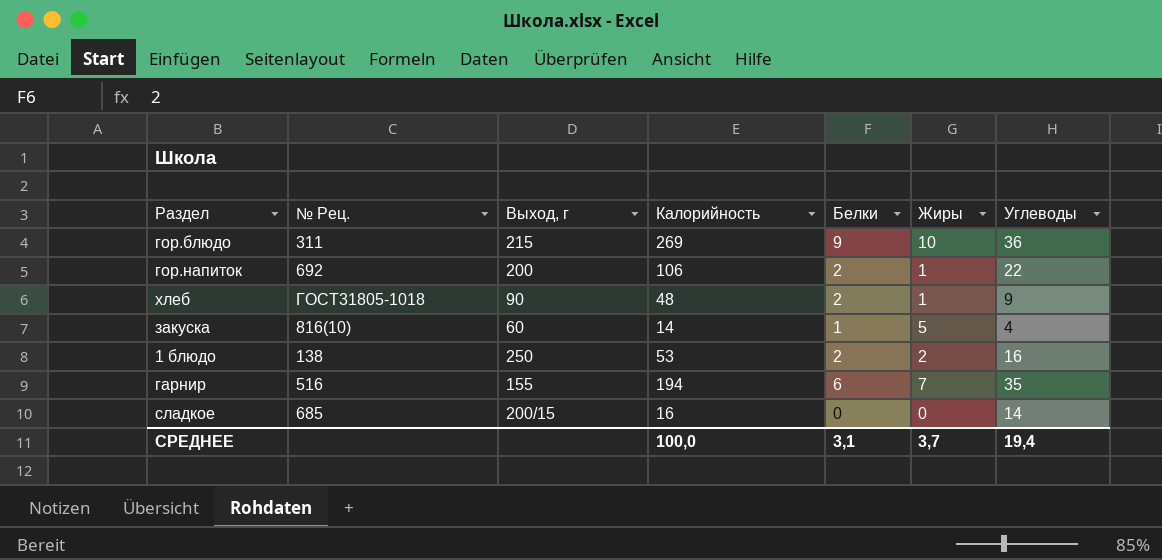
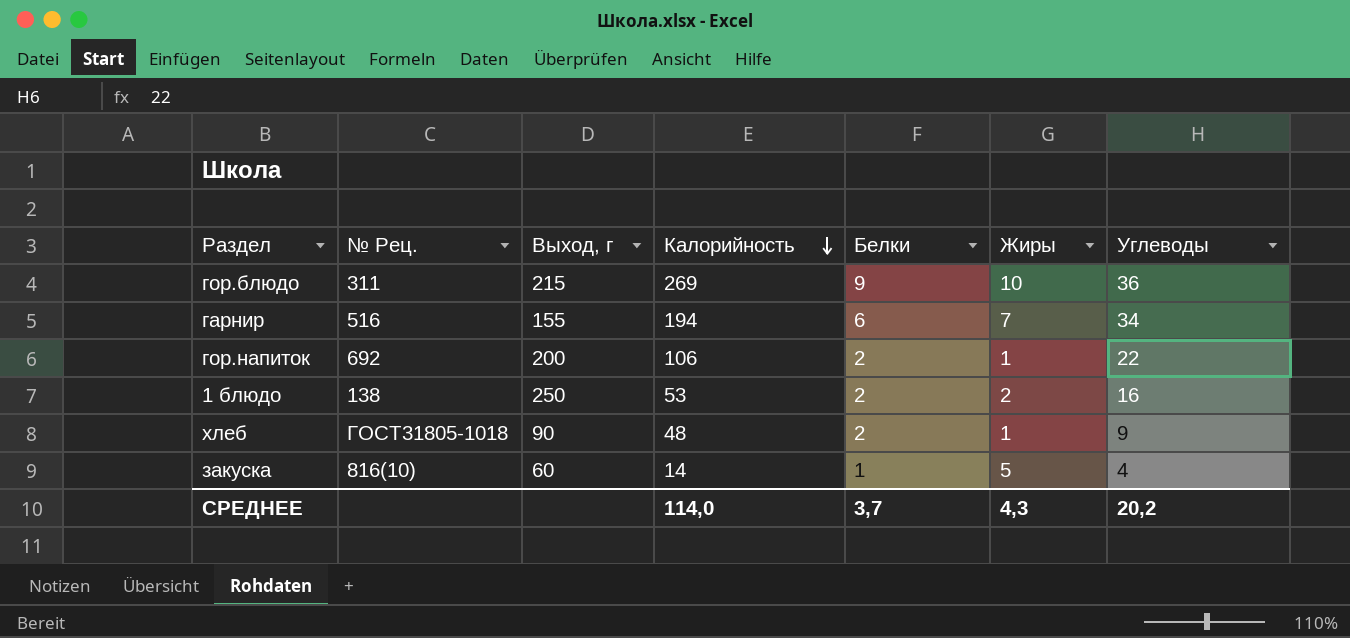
row order: none -> Калорийность descending
row сладкое: 685 | 200/15 | 16 | 0 | 0 | 14 -> none
гарнир | Углеводы: 35 -> 34
СРЕДНЕЕ | Калорийность: 100,0 -> 114,0
СРЕДНЕЕ | Белки: 3,1 -> 3,7
СРЕДНЕЕ | Жиры: 3,7 -> 4,3
СРЕДНЕЕ | Углеводы: 19,4 -> 20,2

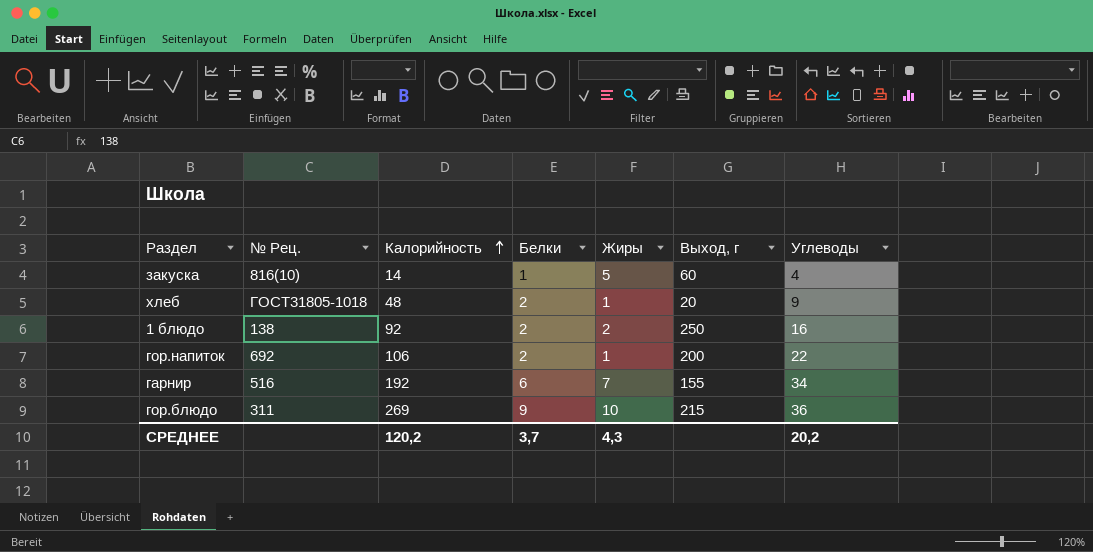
row order: Калорийность descending -> Калорийность ascending
column Выход, г | position: 3 -> 6
хлеб | Выход, г: 90 -> 20
1 блюдо | Калорийность: 53 -> 92
гарнир | Калорийность: 194 -> 192
СРЕДНЕЕ | Калорийность: 114,0 -> 120,2

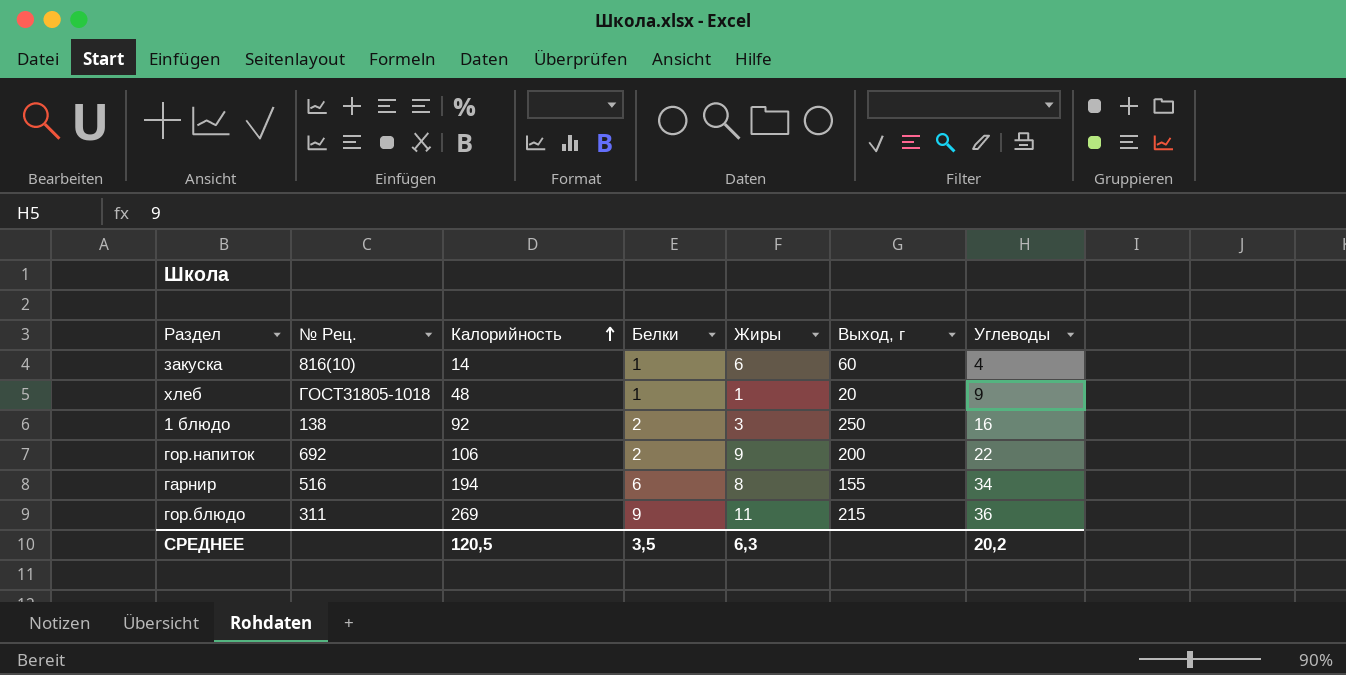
закуска | Жиры: 5 -> 6
хлеб | Белки: 2 -> 1
1 блюдо | Жиры: 2 -> 3
гор.напиток | Жиры: 1 -> 9
гарнир | Калорийность: 192 -> 194
гарнир | Жиры: 7 -> 8
гор.блюдо | Жиры: 10 -> 11
СРЕДНЕЕ | Калорийность: 120,2 -> 120,5
СРЕДНЕЕ | Белки: 3,7 -> 3,5
СРЕДНЕЕ | Жиры: 4,3 -> 6,3

